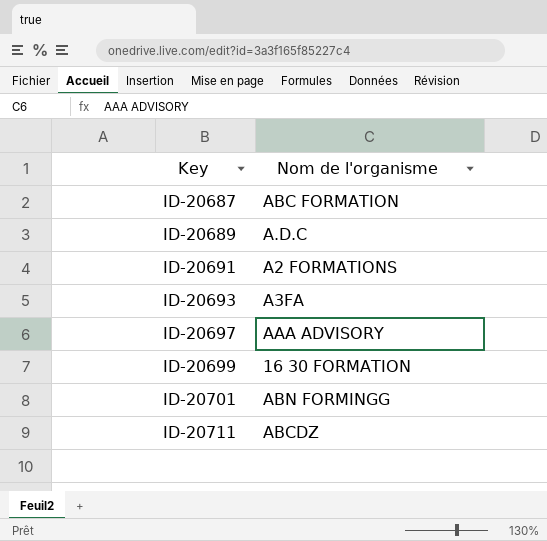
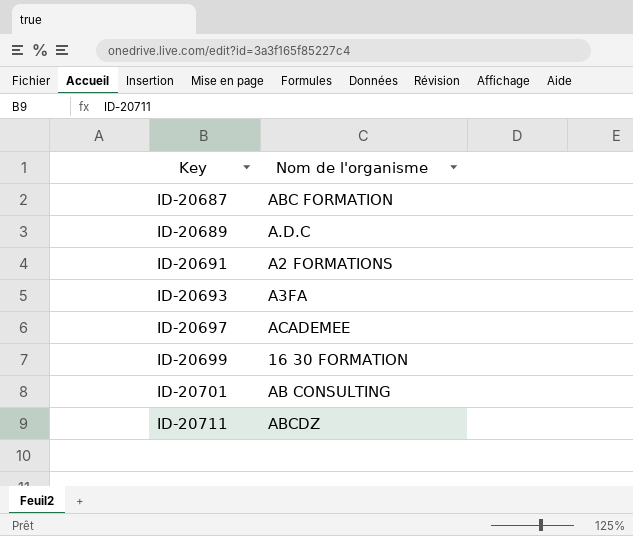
ID-20697 | Nom de l'organisme: AAA ADVISORY -> ACADEMEE
ID-20701 | Nom de l'organisme: ABN FORMINGG -> AB CONSULTING

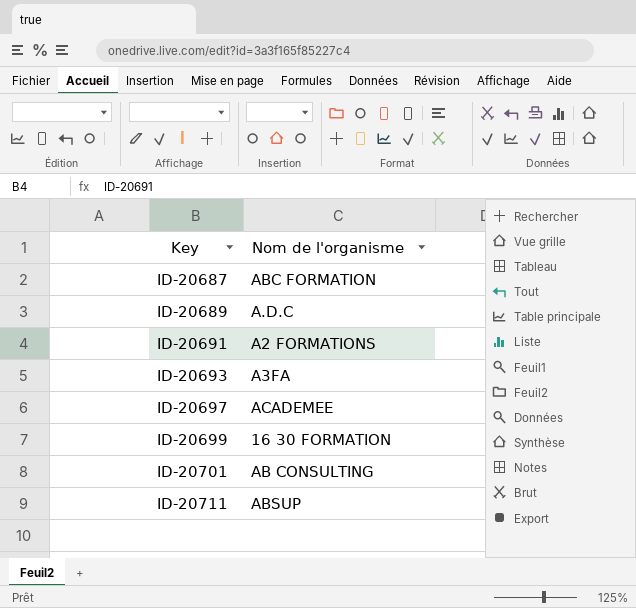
ID-20711 | Nom de l'organisme: ABCDZ -> ABSUP

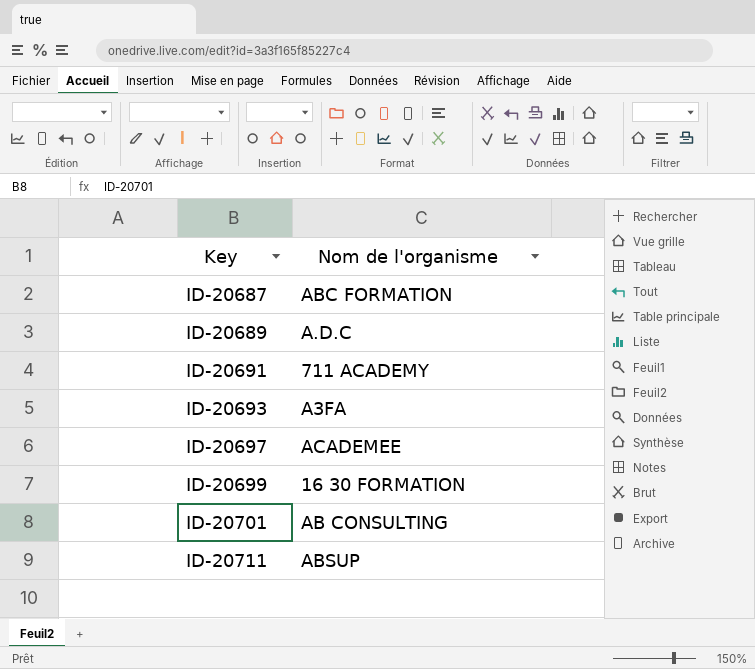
ID-20691 | Nom de l'organisme: A2 FORMATIONS -> 711 ACADEMY

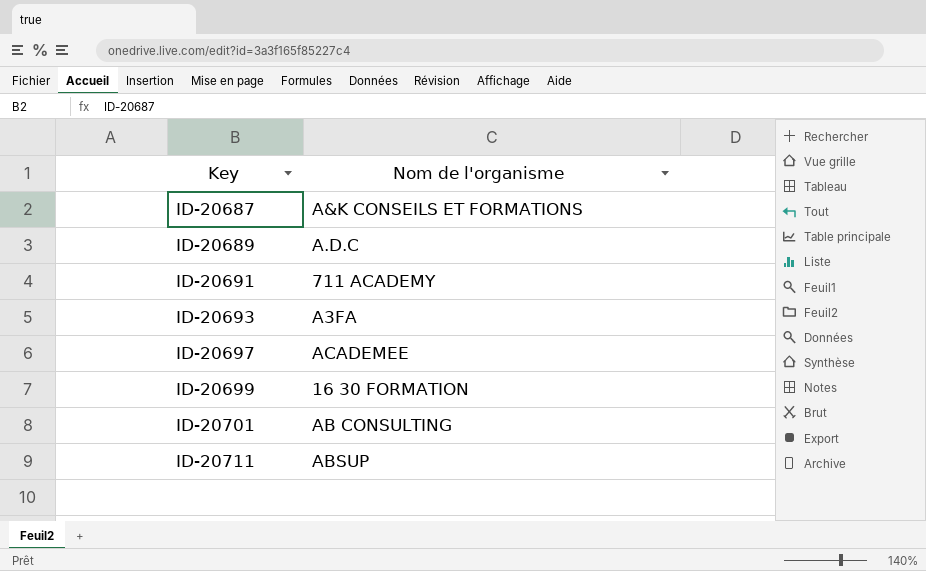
ID-20687 | Nom de l'organisme: ABC FORMATION -> A&K CONSEILS ET FORMATIONS

